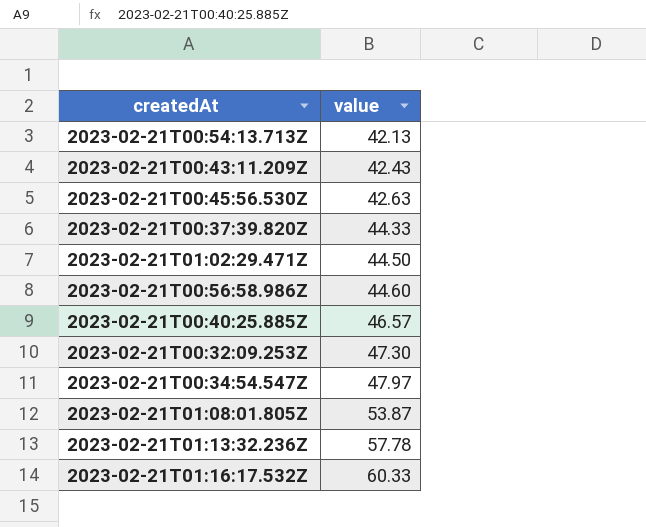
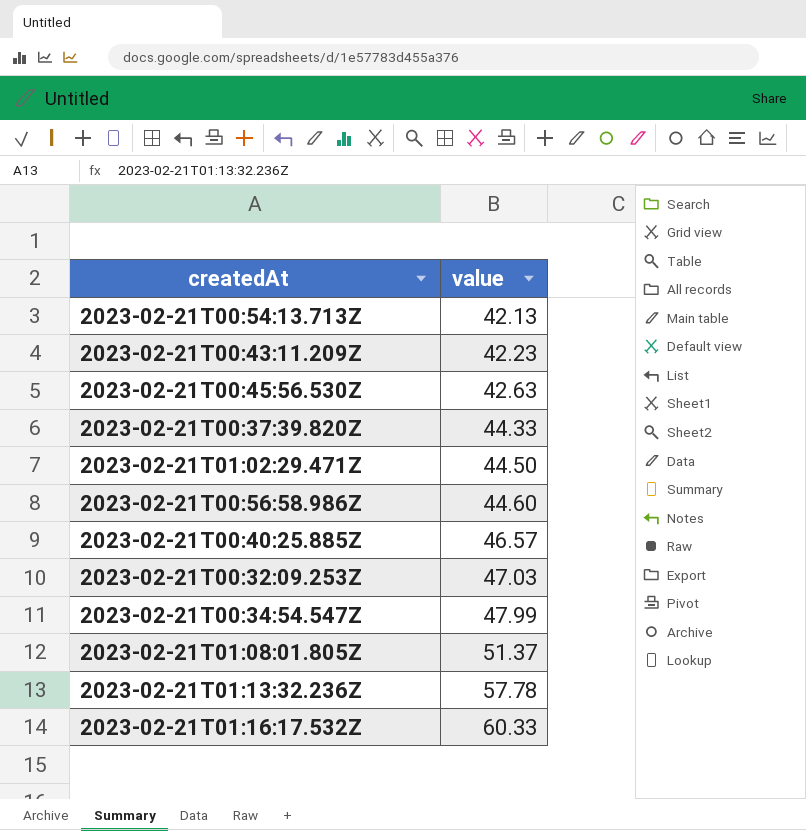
2023-02-21T00:43:11.209Z | value: 42.43 -> 42.23
2023-02-21T00:32:09.253Z | value: 47.30 -> 47.03
2023-02-21T00:34:54.547Z | value: 47.97 -> 47.99
2023-02-21T01:08:01.805Z | value: 53.87 -> 51.37

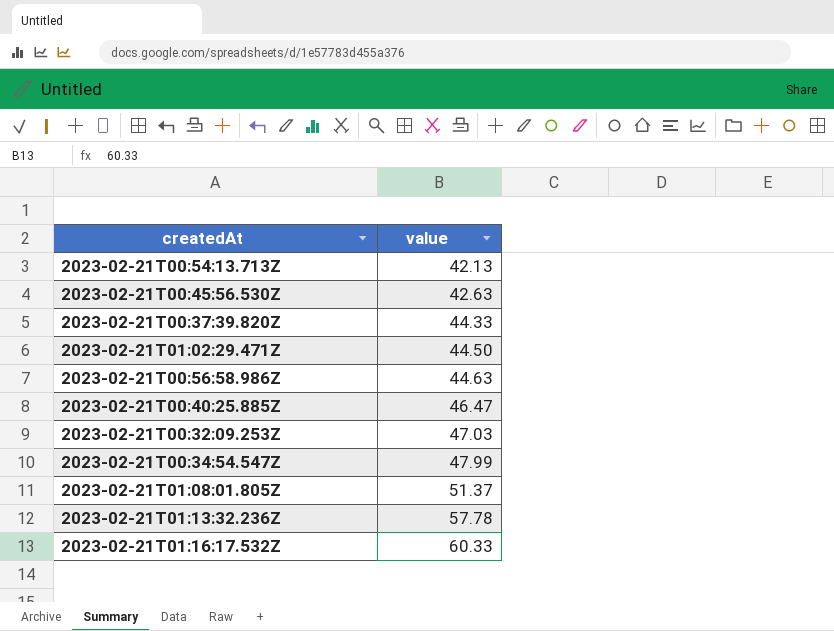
row 2023-02-21T00:43:11.209Z: 42.23 -> none
2023-02-21T00:56:58.986Z | value: 44.60 -> 44.63
2023-02-21T00:40:25.885Z | value: 46.57 -> 46.47

